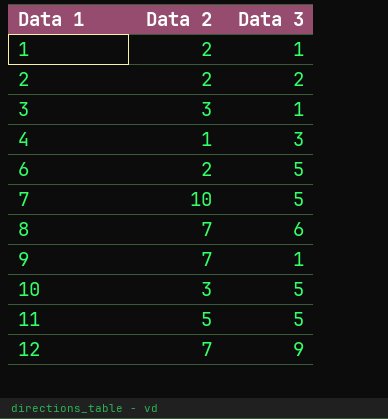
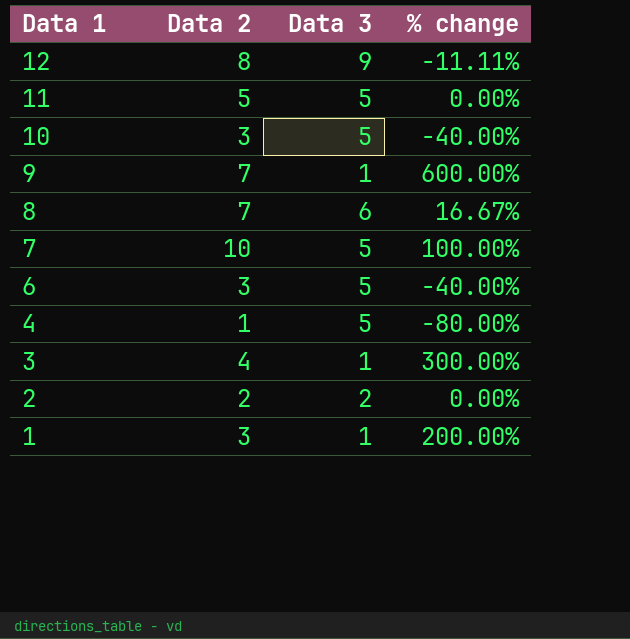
row order: Data 1 ascending -> Data 1 descending
column % change | formula: none -> ([Data 2] - [Data 3]) / [Data 3]
12 | Data 2: 7 -> 8
6 | Data 2: 2 -> 3
4 | Data 3: 3 -> 5
3 | Data 2: 3 -> 4
1 | Data 2: 2 -> 3

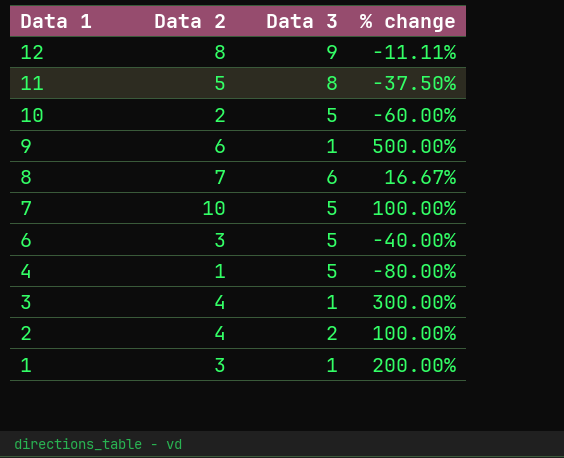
11 | Data 3: 5 -> 8
11 | % change: 0.00% -> -37.50%
10 | Data 2: 3 -> 2
10 | % change: -40.00% -> -60.00%
9 | Data 2: 7 -> 6
9 | % change: 600.00% -> 500.00%
2 | Data 2: 2 -> 4
2 | % change: 0.00% -> 100.00%

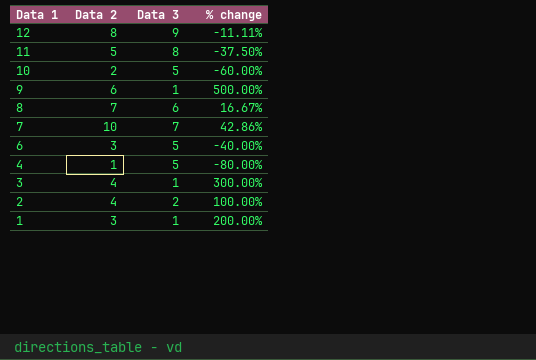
7 | Data 3: 5 -> 7
7 | % change: 100.00% -> 42.86%

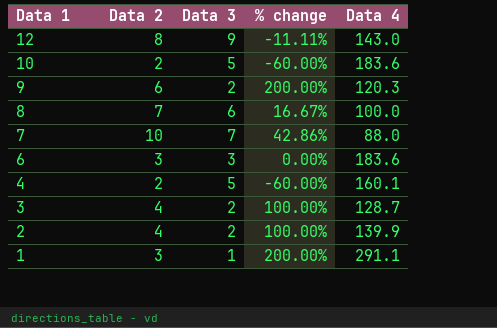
column Data 4 | position: none -> 5
row 11: 5 | 8 | -37.50% -> none
9 | Data 3: 1 -> 2
9 | % change: 500.00% -> 200.00%
6 | Data 3: 5 -> 3
6 | % change: -40.00% -> 0.00%
4 | Data 2: 1 -> 2
4 | % change: -80.00% -> -60.00%
3 | Data 3: 1 -> 2
3 | % change: 300.00% -> 100.00%

